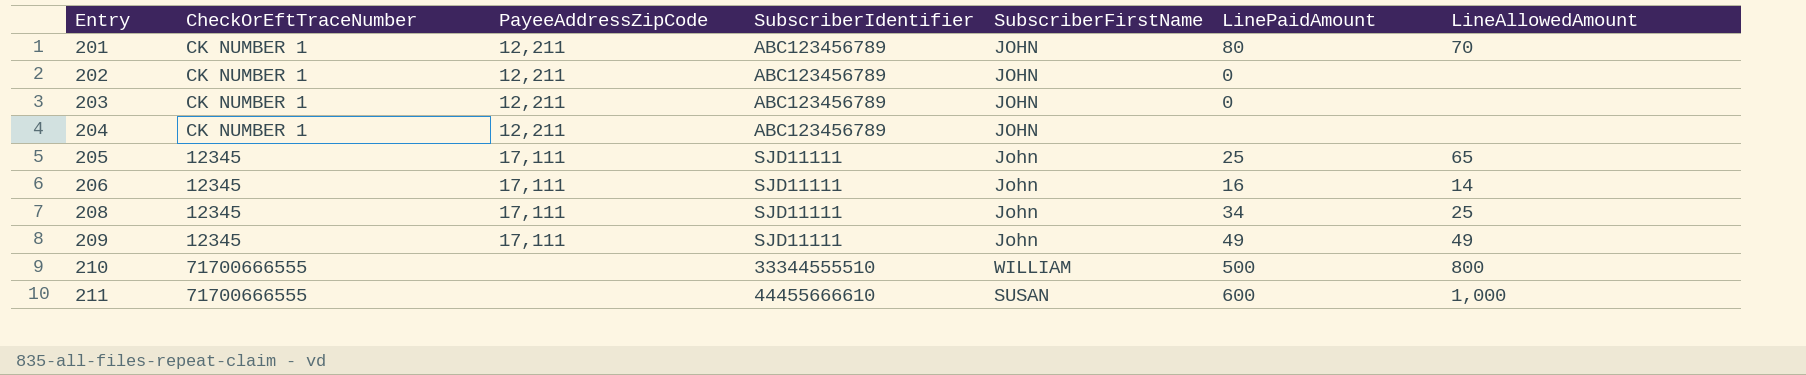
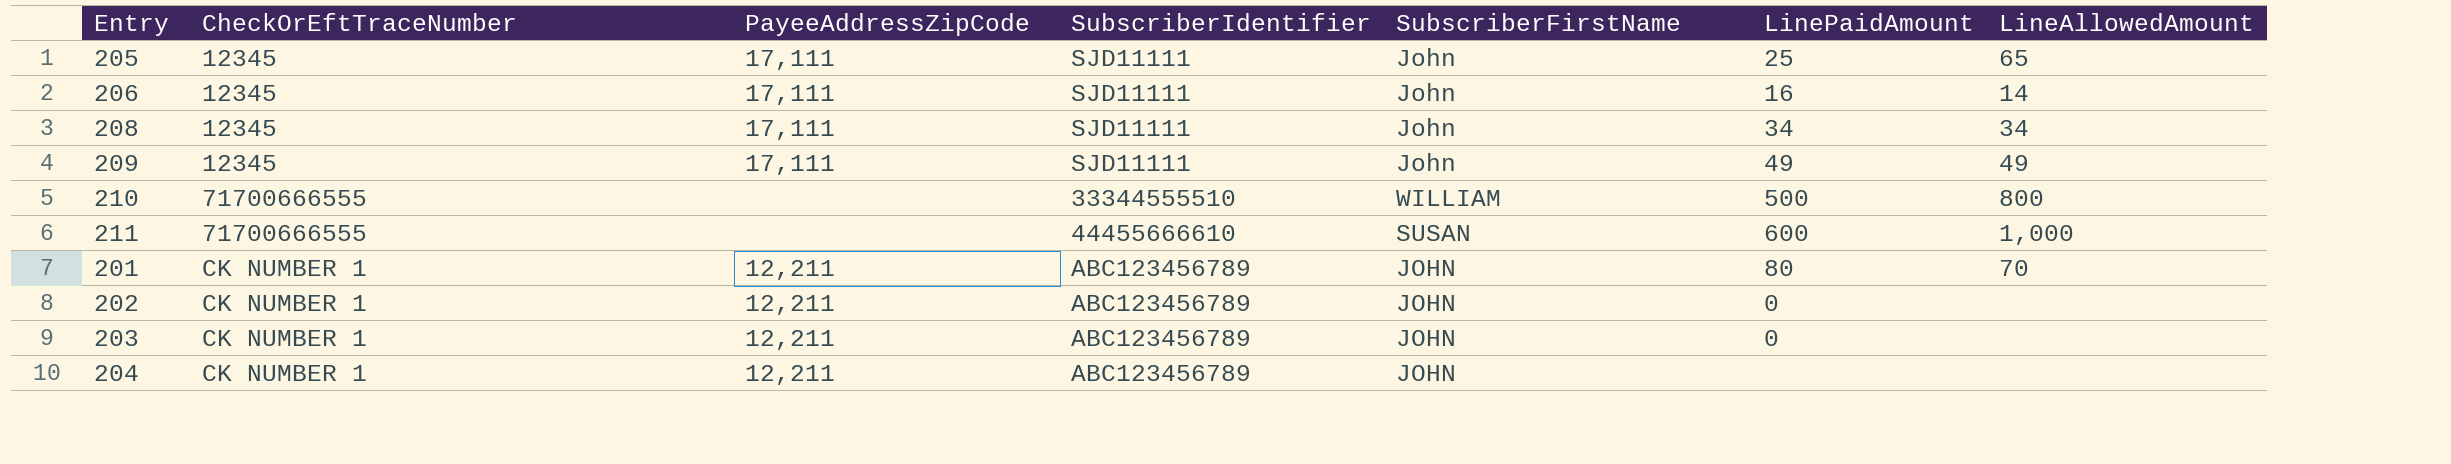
row order: Entry ascending -> CheckOrEftTraceNumber ascending
208 | LineAllowedAmount: 25 -> 34

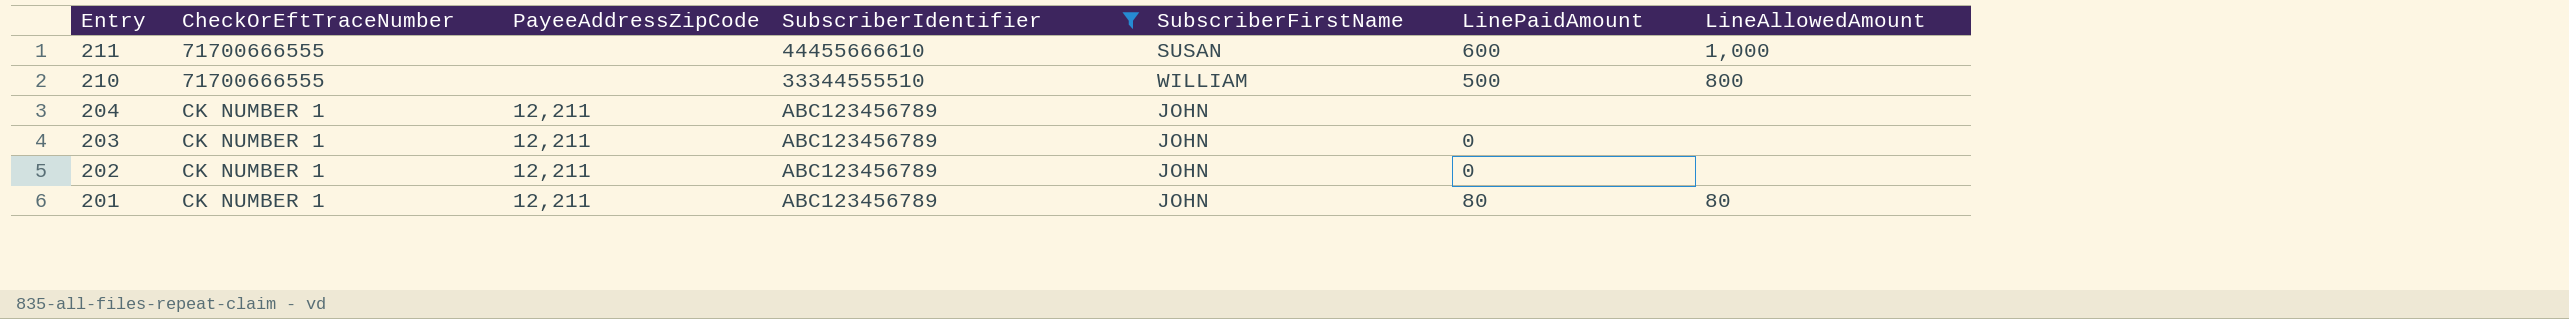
filter: none -> SubscriberIdentifier != SJD11111
row order: CheckOrEftTraceNumber ascending -> Entry descending
201 | LineAllowedAmount: 70 -> 80

